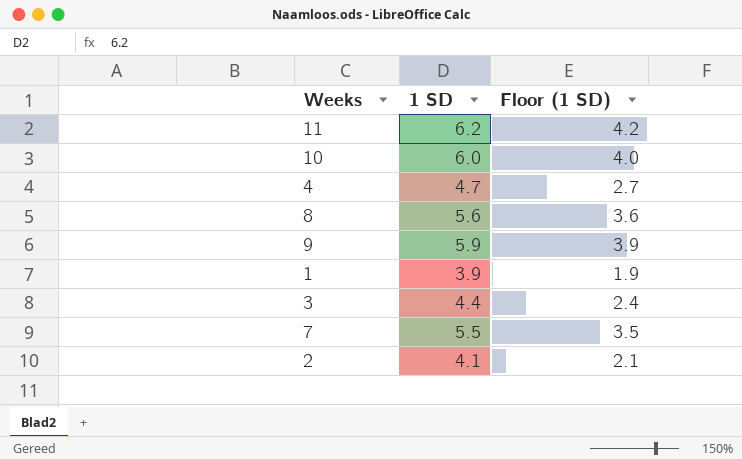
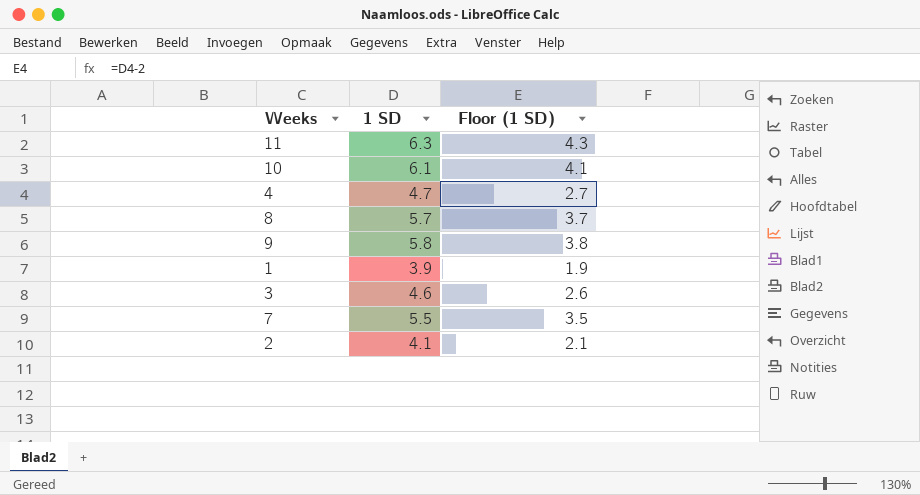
11 | 1 SD: 6.2 -> 6.3
11 | Floor (1 SD): 4.2 -> 4.3
10 | 1 SD: 6.0 -> 6.1
10 | Floor (1 SD): 4.0 -> 4.1
8 | 1 SD: 5.6 -> 5.7
8 | Floor (1 SD): 3.6 -> 3.7
9 | 1 SD: 5.9 -> 5.8
9 | Floor (1 SD): 3.9 -> 3.8
3 | 1 SD: 4.4 -> 4.6
3 | Floor (1 SD): 2.4 -> 2.6

